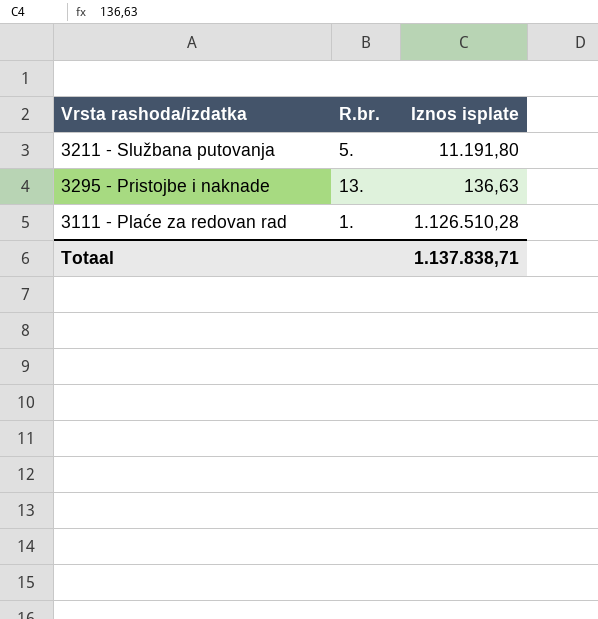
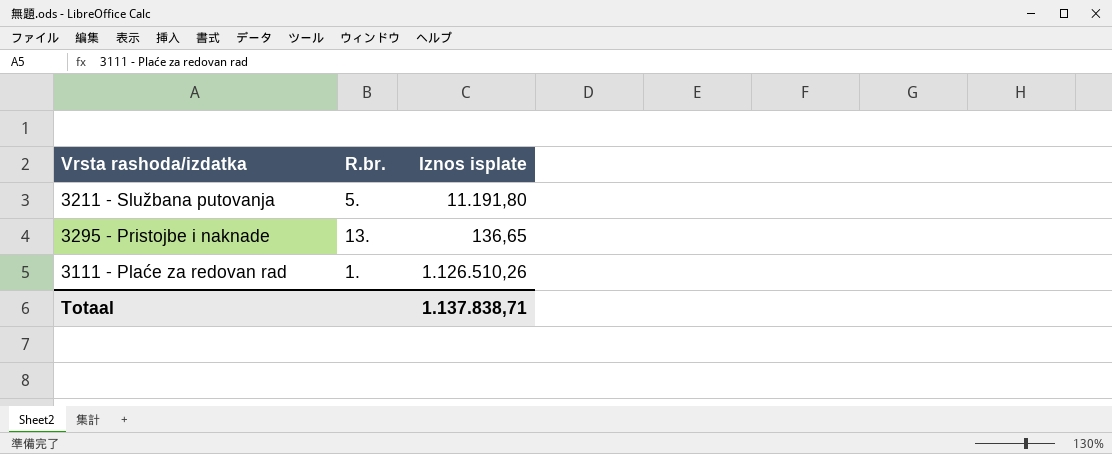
3295 - Pristojbe i naknade | Iznos isplate: 136,63 -> 136,65
3111 - Plaće za redovan rad | Iznos isplate: 1.126.510,28 -> 1.126.510,26

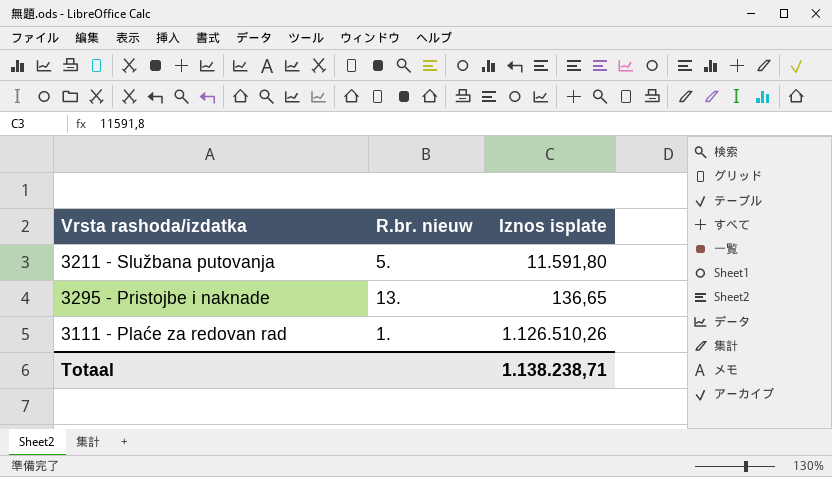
column name: R.br. -> R.br. nieuw
3211 - Službana putovanja | Iznos isplate: 11.191,80 -> 11.591,80
Totaal | Iznos isplate: 1.137.838,71 -> 1.138.238,71

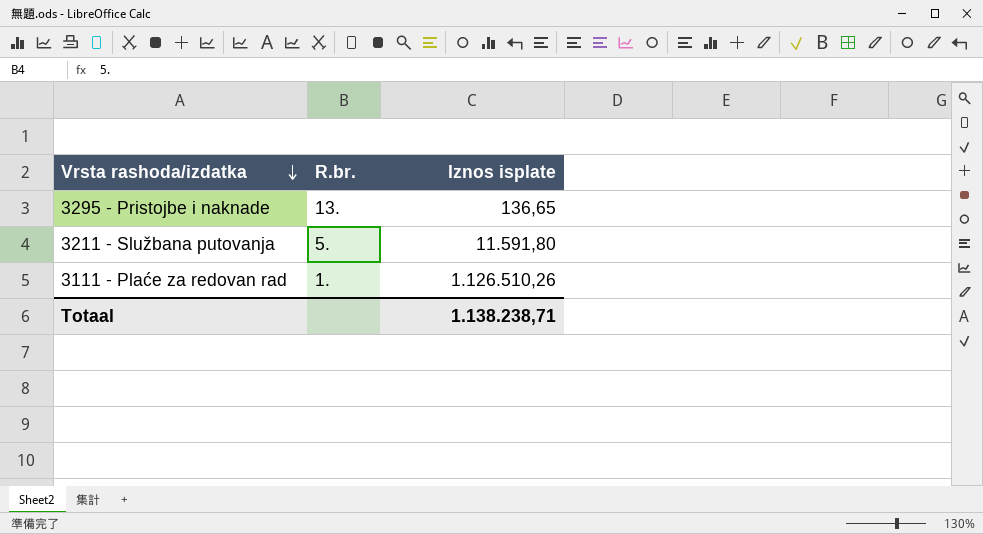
row order: none -> Vrsta rashoda/izdatka descending
column name: R.br. nieuw -> R.br.

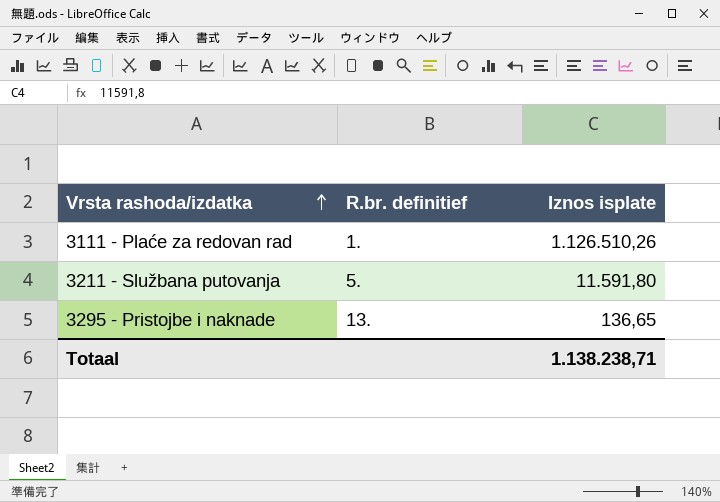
row order: Vrsta rashoda/izdatka descending -> Vrsta rashoda/izdatka ascending
column name: R.br. -> R.br. definitief

